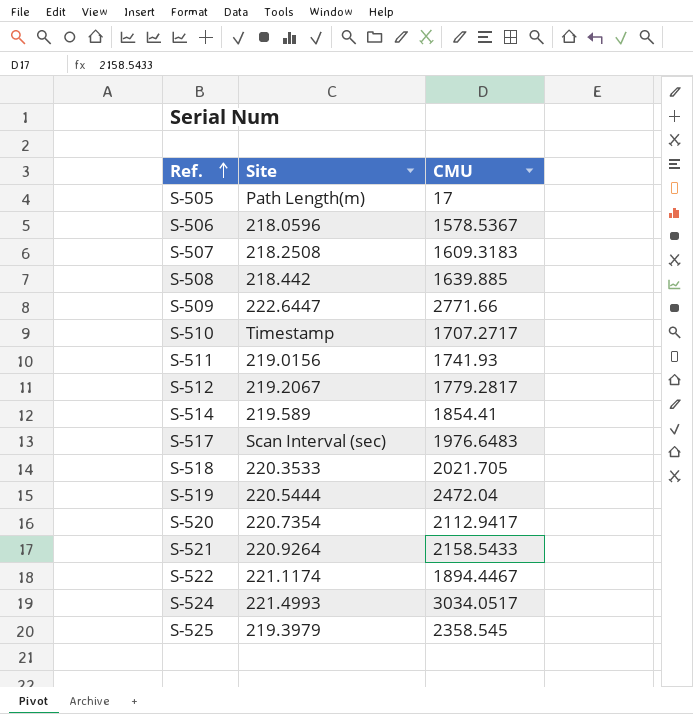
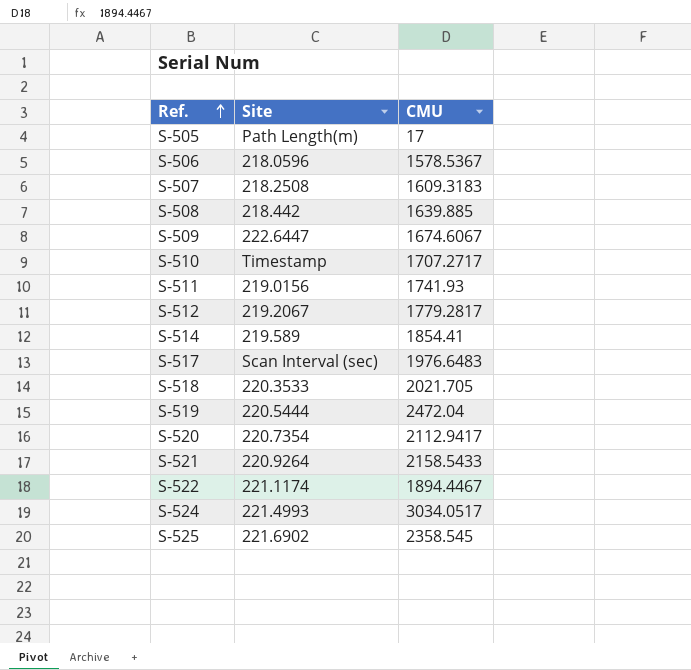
S-509 | CMU: 2771.66 -> 1674.6067
S-525 | Site: 219.3979 -> 221.6902

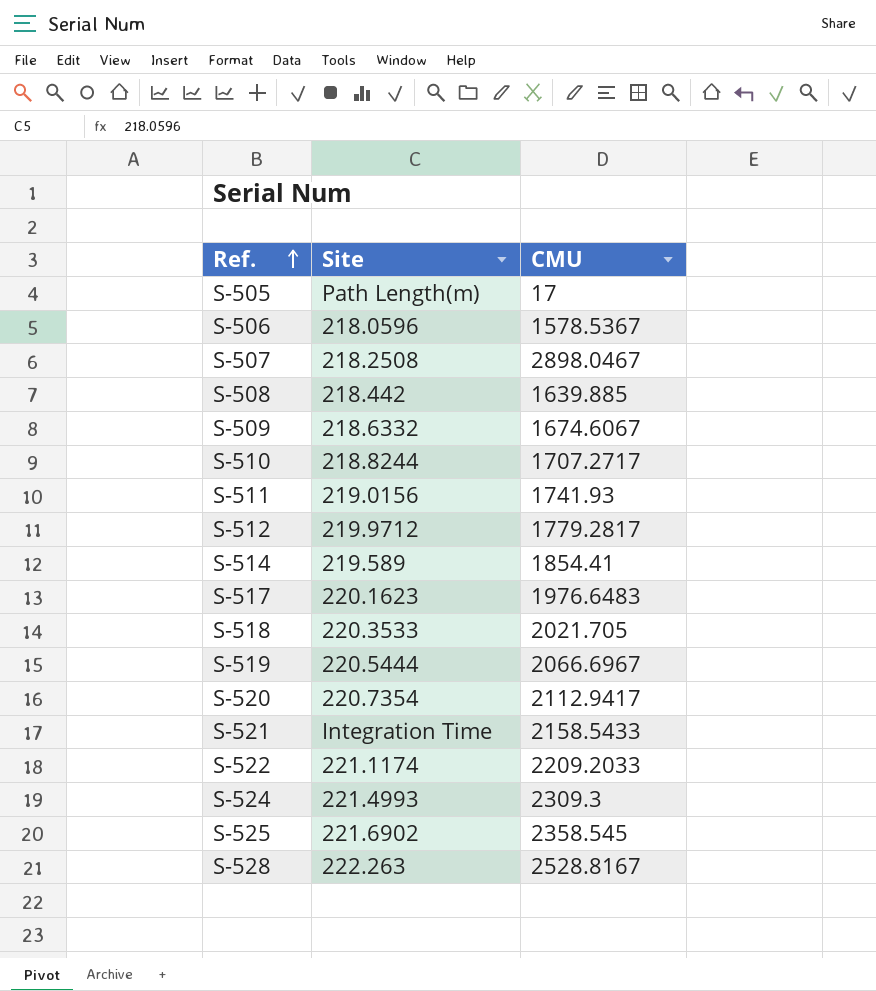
S-507 | CMU: 1609.3183 -> 2898.0467
S-509 | Site: 222.6447 -> 218.6332
S-510 | Site: Timestamp -> 218.8244
S-512 | Site: 219.2067 -> 219.9712
S-517 | Site: Scan Interval (sec) -> 220.1623
S-519 | CMU: 2472.04 -> 2066.6967
S-521 | Site: 220.9264 -> Integration Time
S-522 | CMU: 1894.4467 -> 2209.2033
S-524 | CMU: 3034.0517 -> 2309.3
row S-528: none -> 222.263 | 2528.8167

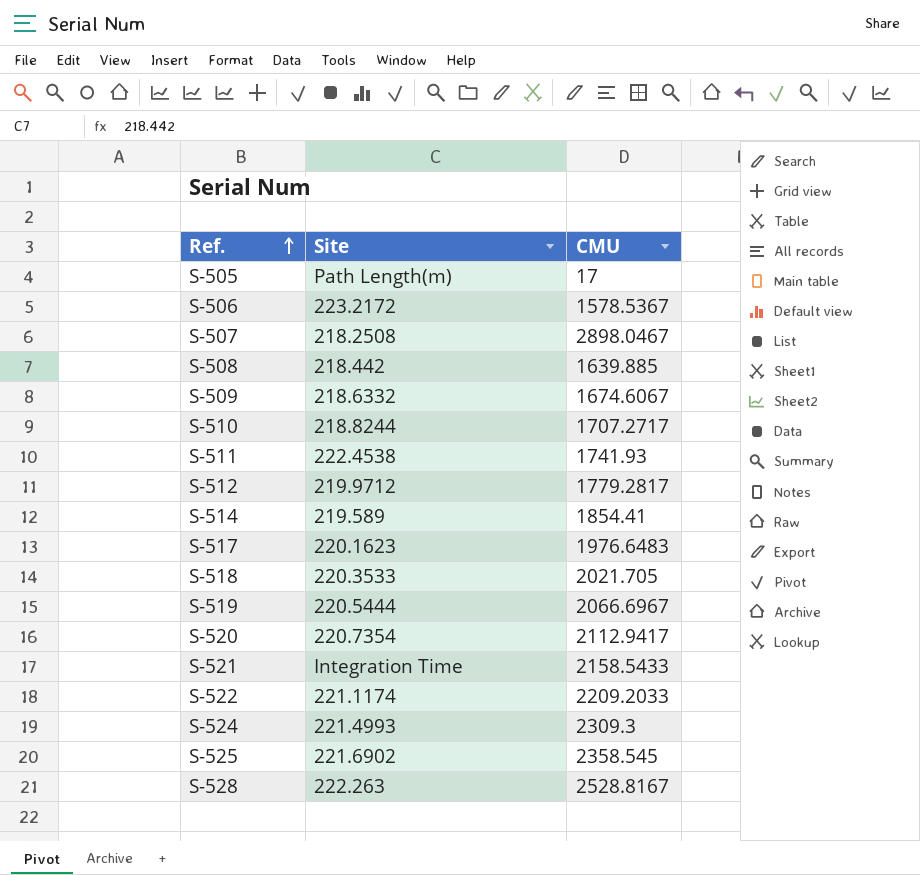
S-506 | Site: 218.0596 -> 223.2172
S-511 | Site: 219.0156 -> 222.4538

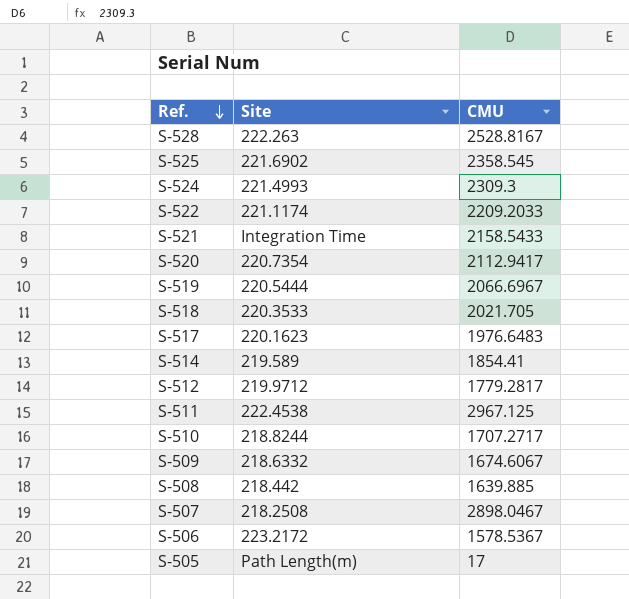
row order: Ref. ascending -> Ref. descending
S-511 | CMU: 1741.93 -> 2967.125

